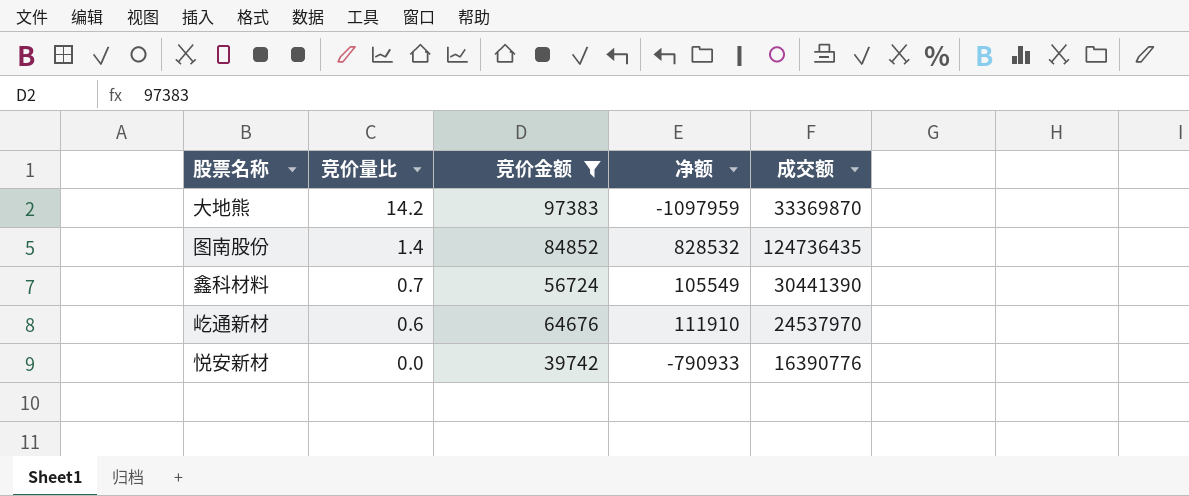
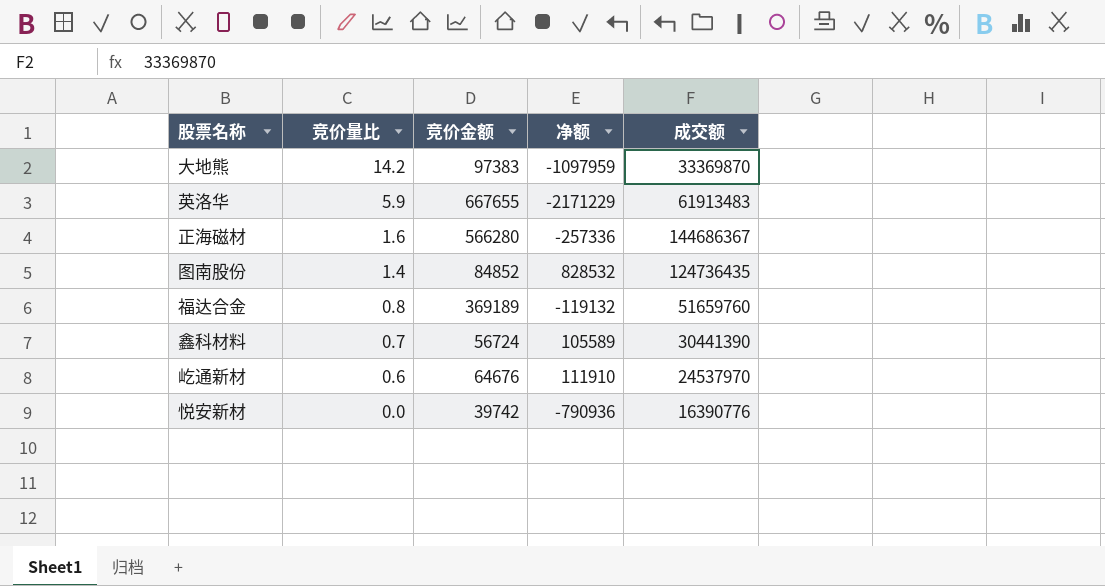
filter: 竞价金额 <= 97383 -> none
鑫科材料 | 净额: 105549 -> 105589
悦安新材 | 净额: -790933 -> -790936

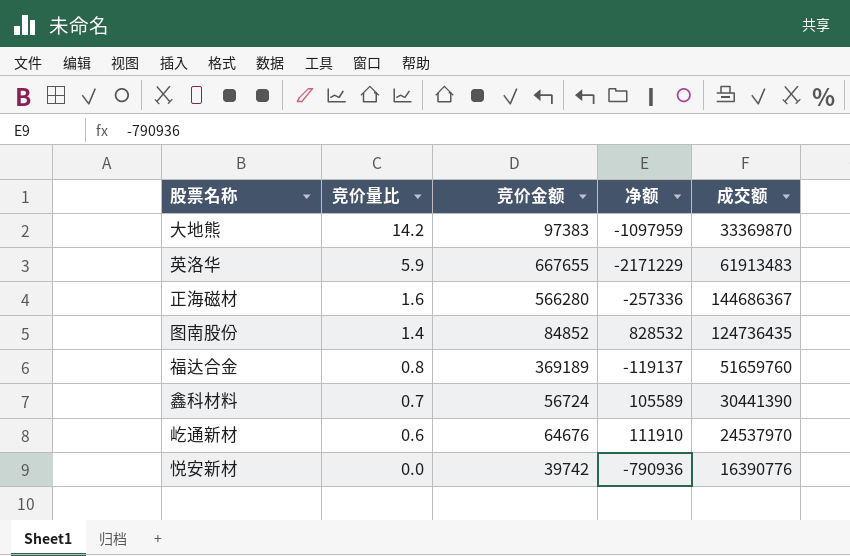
福达合金 | 净额: -119132 -> -119137

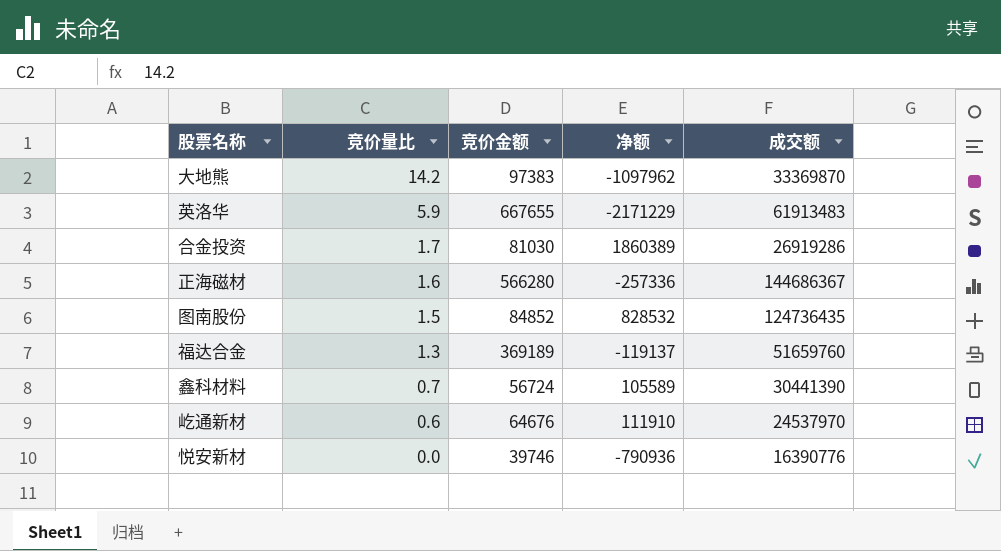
大地熊 | 净额: -1097959 -> -1097962
row 合金投资: none -> 1.7 | 81030 | 1860389 | 26919286
图南股份 | 竞价量比: 1.4 -> 1.5
福达合金 | 竞价量比: 0.8 -> 1.3
悦安新材 | 竞价金额: 39742 -> 39746

